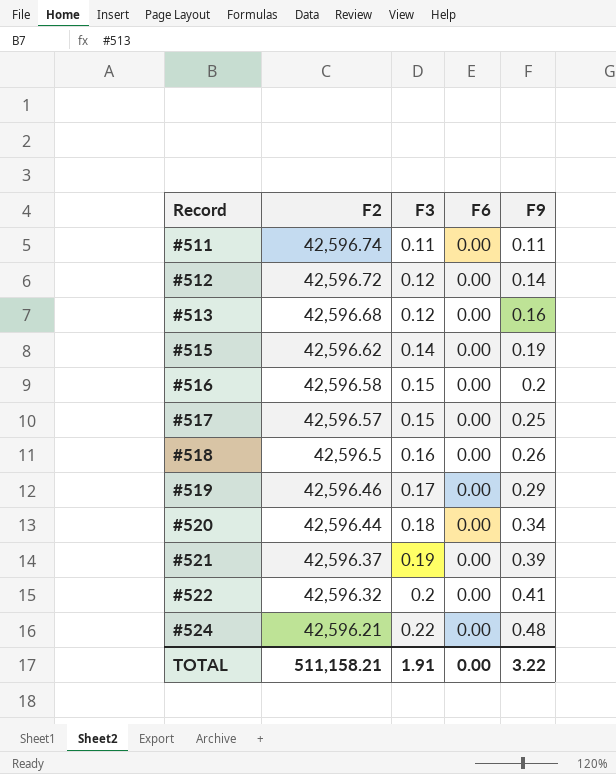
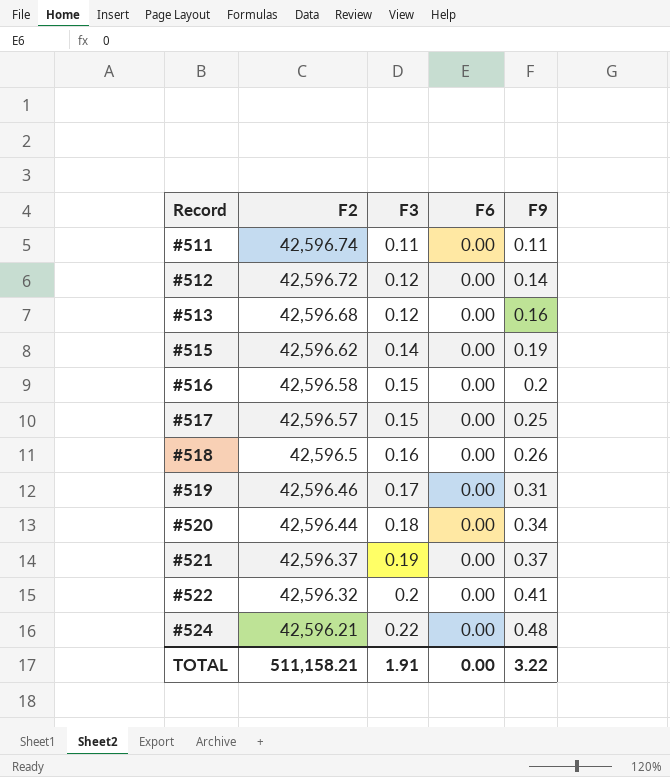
#519 | F9: 0.29 -> 0.31
#521 | F9: 0.39 -> 0.37

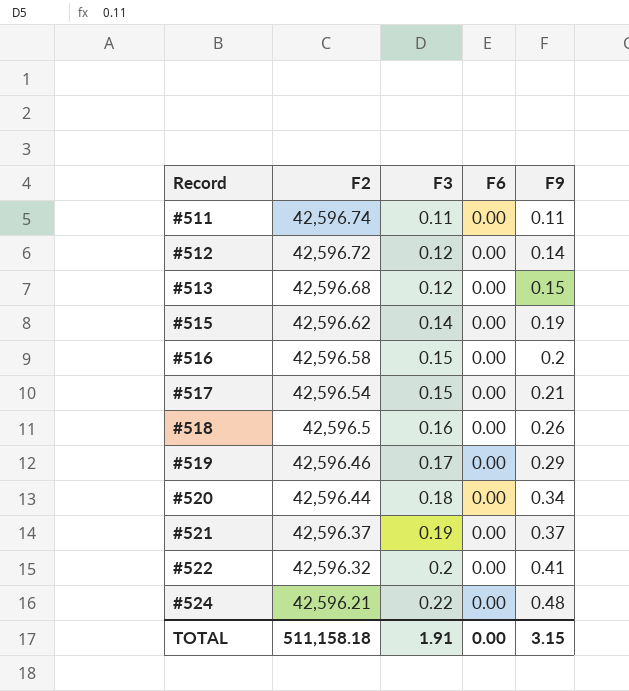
#513 | F9: 0.16 -> 0.15
#517 | F2: 42,596.57 -> 42,596.54
#517 | F9: 0.25 -> 0.21
#519 | F9: 0.31 -> 0.29
TOTAL | F2: 511,158.21 -> 511,158.18
TOTAL | F9: 3.22 -> 3.15

